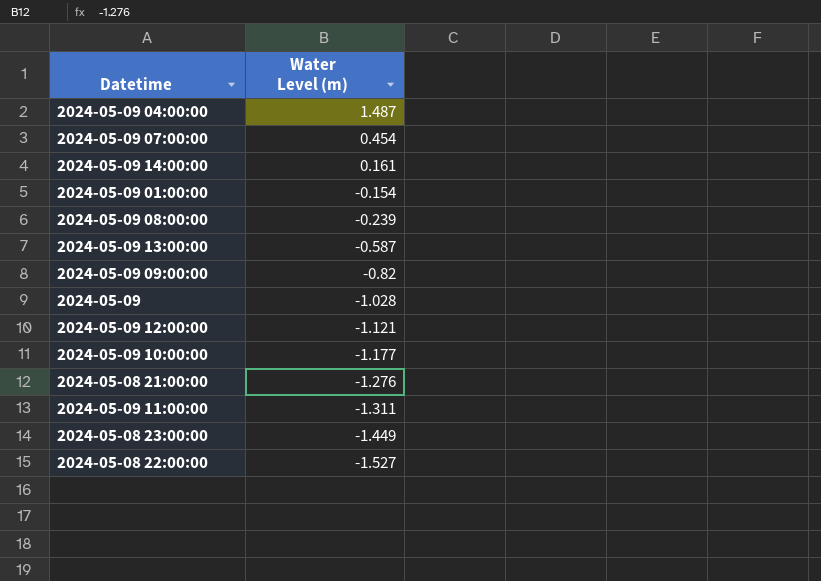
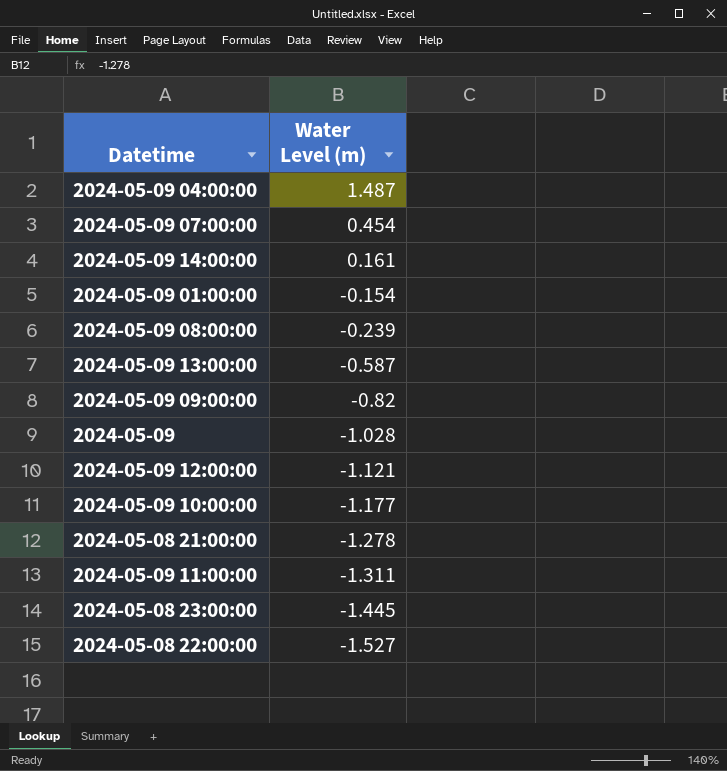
2024-05-08 21:00:00 | Water Level (m): -1.276 -> -1.278
2024-05-08 23:00:00 | Water Level (m): -1.449 -> -1.445

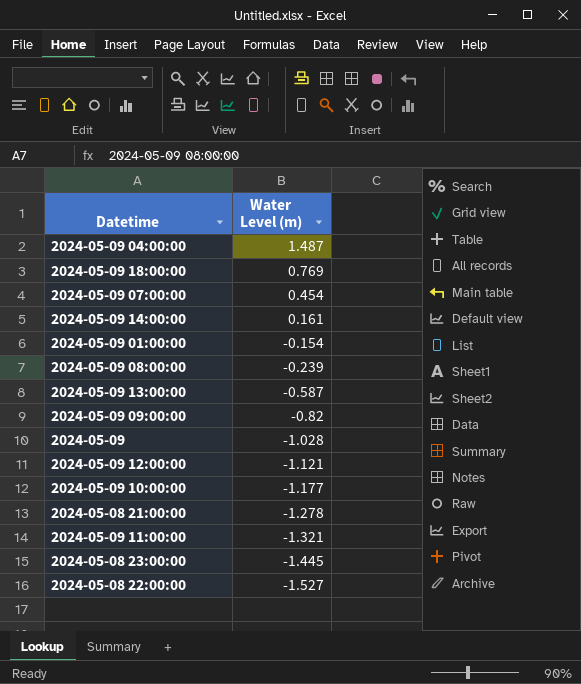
row 2024-05-09 18:00:00: none -> 0.769
2024-05-09 11:00:00 | Water Level (m): -1.311 -> -1.321

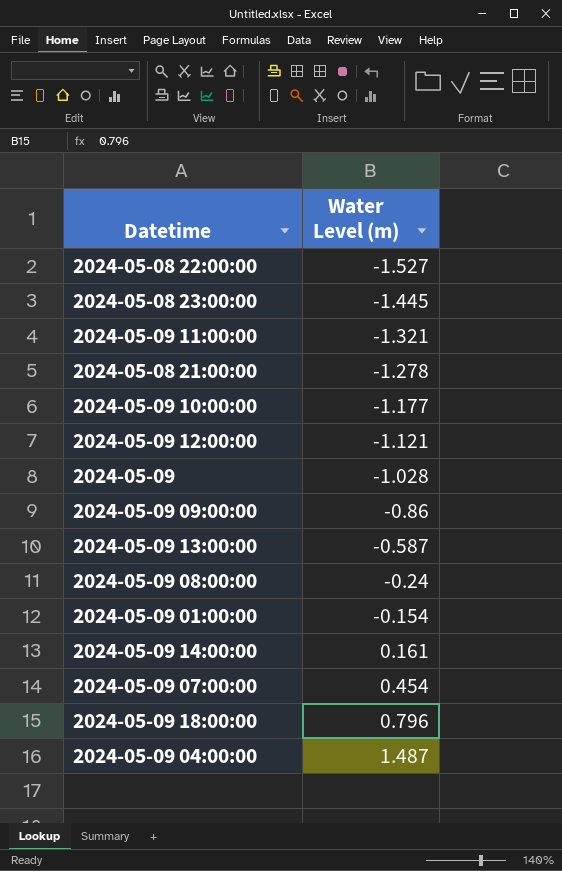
row order: Water Level (m) descending -> Water Level (m) ascending
2024-05-09 09:00:00 | Water Level (m): -0.82 -> -0.86
2024-05-09 08:00:00 | Water Level (m): -0.239 -> -0.24
2024-05-09 18:00:00 | Water Level (m): 0.769 -> 0.796

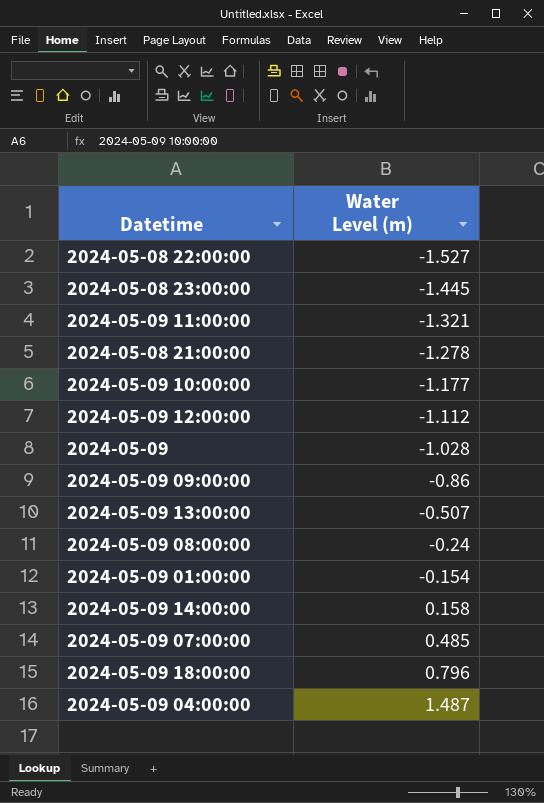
2024-05-09 12:00:00 | Water Level (m): -1.121 -> -1.112
2024-05-09 13:00:00 | Water Level (m): -0.587 -> -0.507
2024-05-09 14:00:00 | Water Level (m): 0.161 -> 0.158
2024-05-09 07:00:00 | Water Level (m): 0.454 -> 0.485

